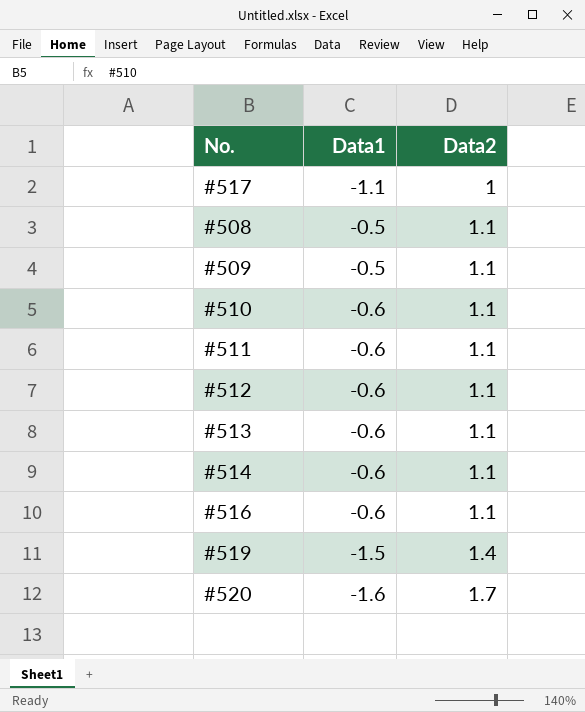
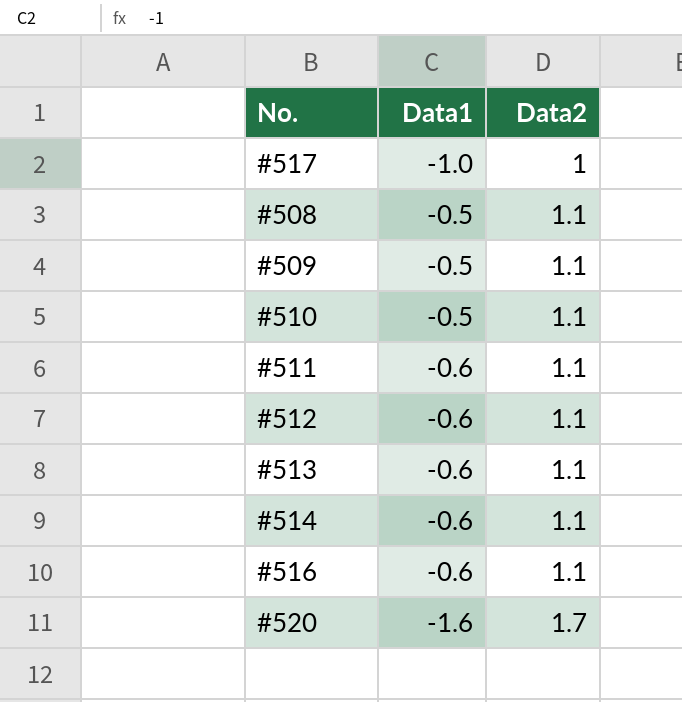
row #519: -1.5 | 1.4 -> none
#517 | Data1: -1.1 -> -1.0
#510 | Data1: -0.6 -> -0.5

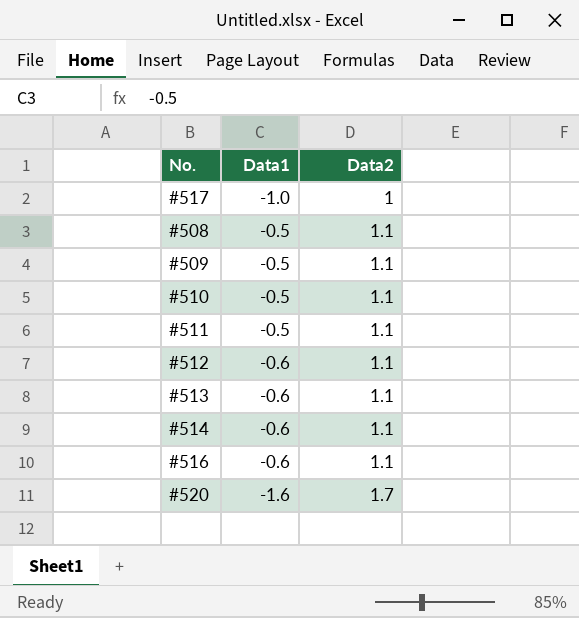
#511 | Data1: -0.6 -> -0.5

